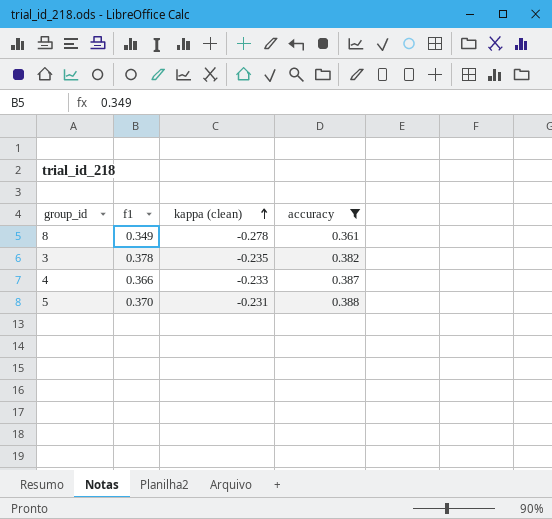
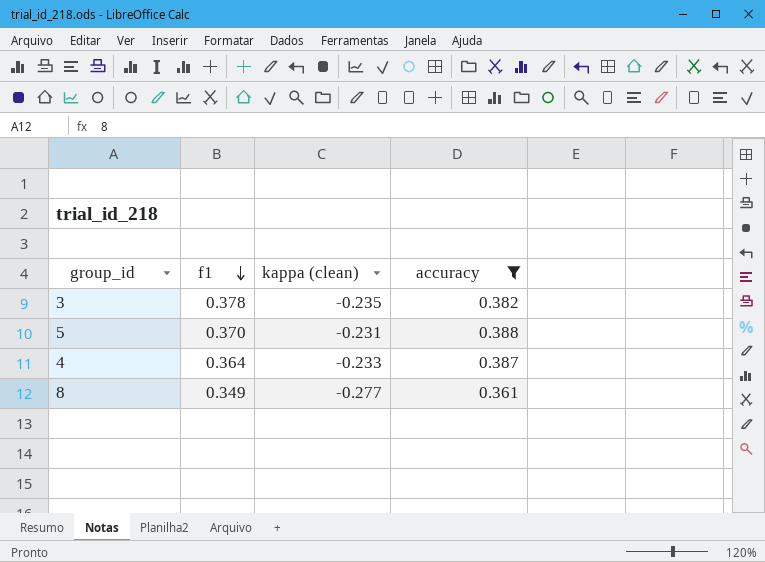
row order: kappa (clean) ascending -> f1 descending
4 | f1: 0.366 -> 0.364
8 | kappa (clean): -0.278 -> -0.277

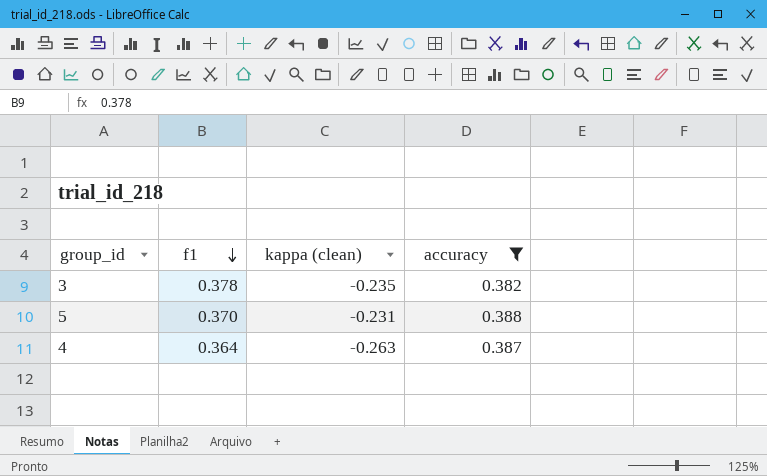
row 8: 0.349 | -0.277 | 0.361 -> none
4 | kappa (clean): -0.233 -> -0.263

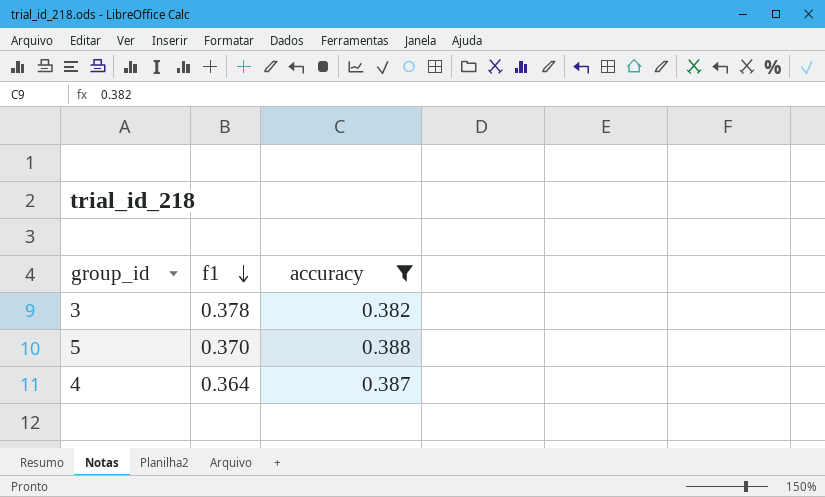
column kappa (clean) | position: 3 -> none

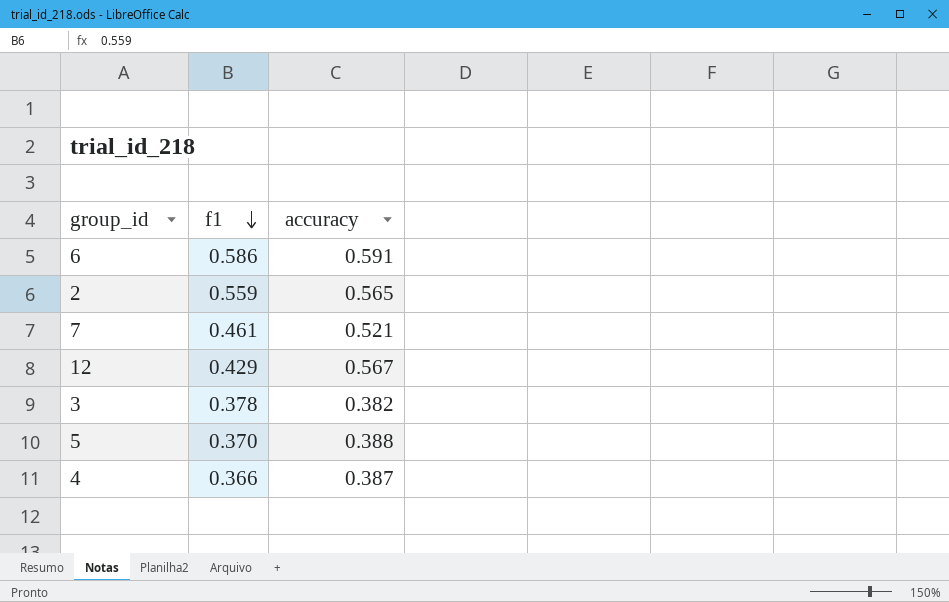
filter: accuracy <= 0.388 -> none
4 | f1: 0.364 -> 0.366

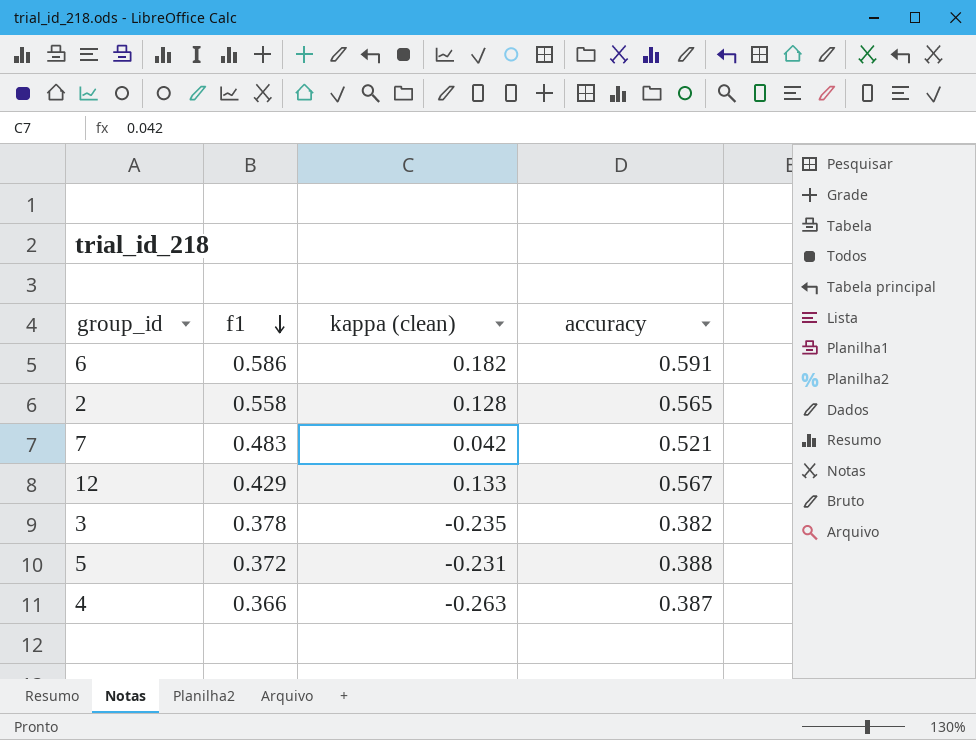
column kappa (clean) | position: none -> 3
2 | f1: 0.559 -> 0.558
7 | f1: 0.461 -> 0.483
5 | f1: 0.370 -> 0.372

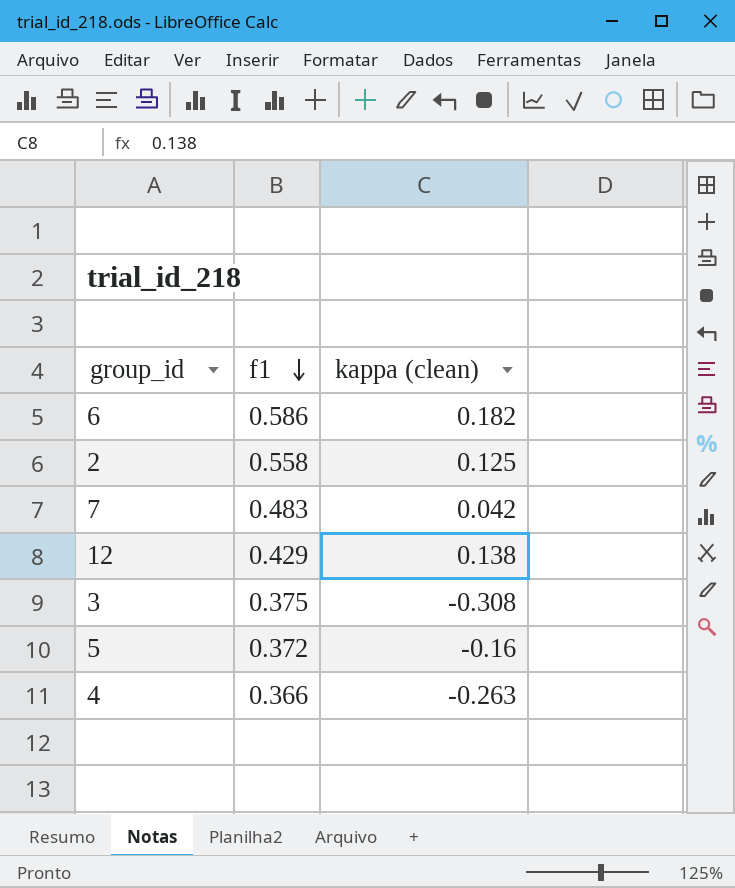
column accuracy | position: 4 -> none
2 | kappa (clean): 0.128 -> 0.125
12 | kappa (clean): 0.133 -> 0.138
3 | f1: 0.378 -> 0.375
3 | kappa (clean): -0.235 -> -0.308
5 | kappa (clean): -0.231 -> -0.16

